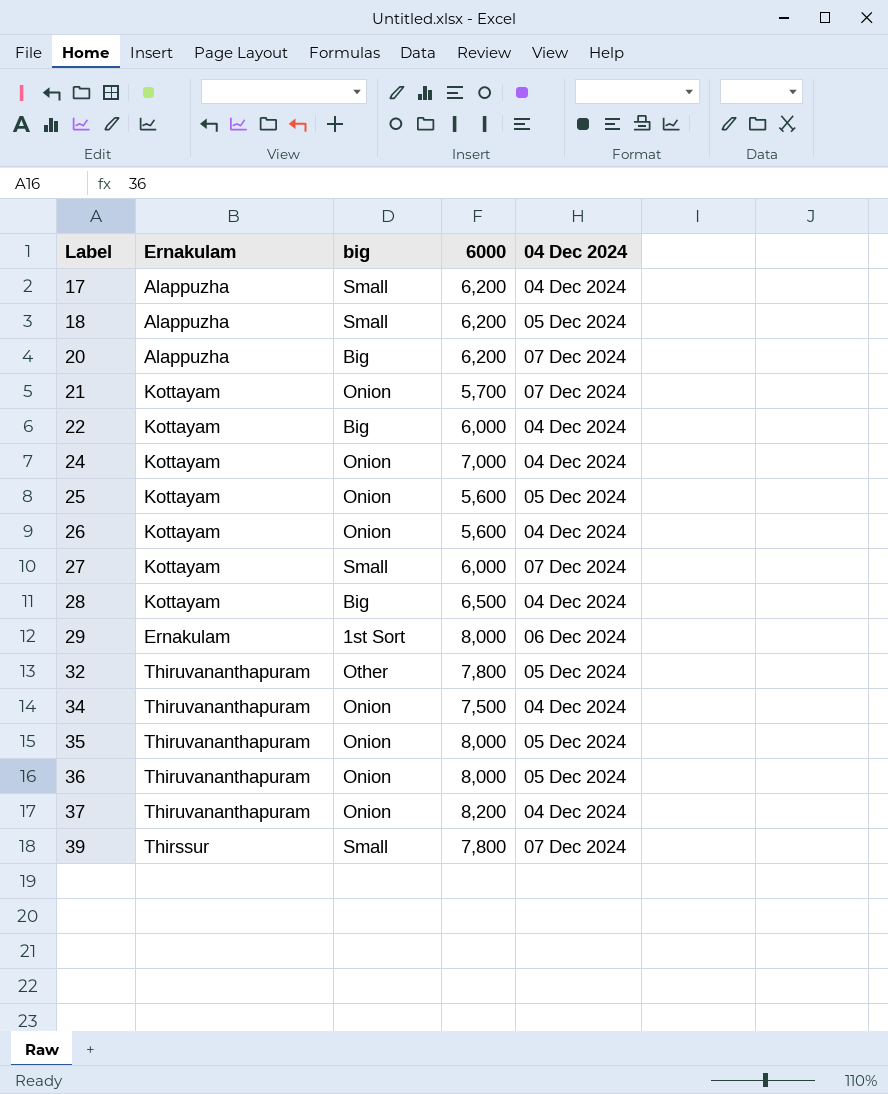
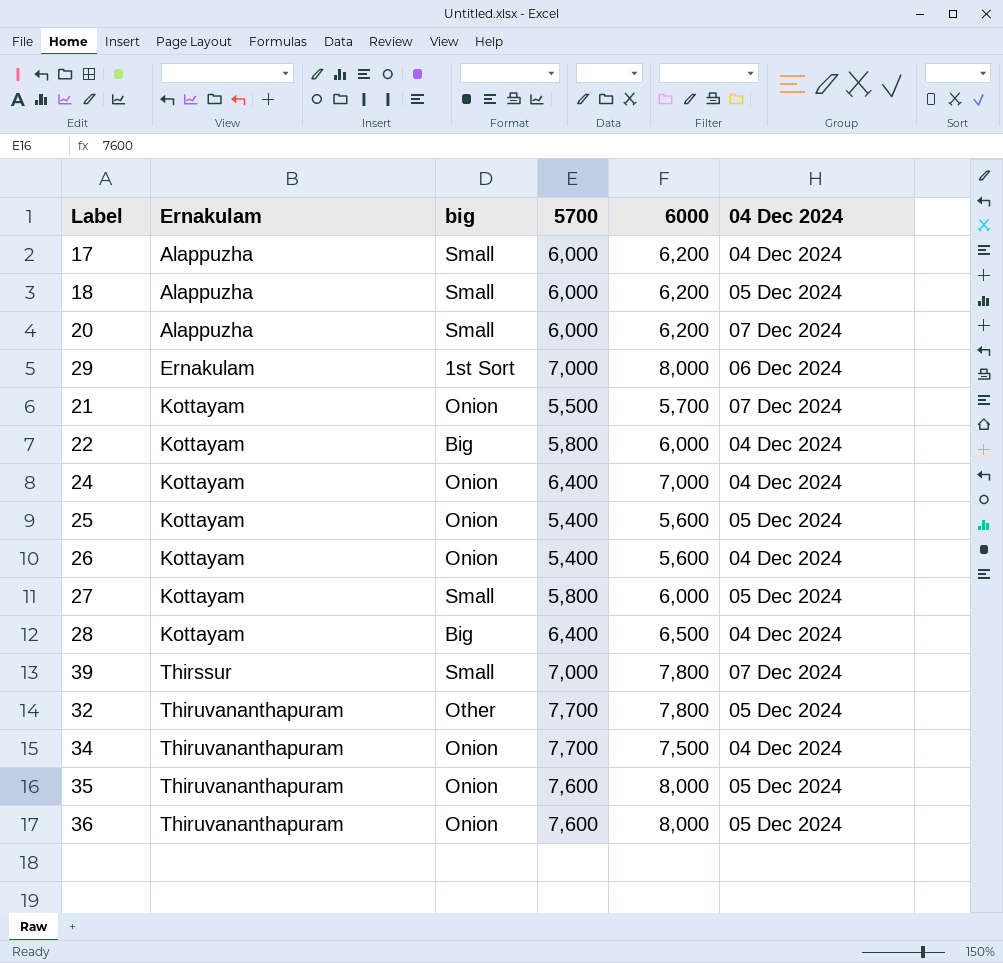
row order: Label ascending -> Ernakulam ascending
column 5700 | position: none -> 4
row 37: Thiruvananthapuram | Onion | 8,200 | 04 Dec 2024 -> none
20 | big: Big -> Small
27 | 04 Dec 2024: 07 Dec 2024 -> 05 Dec 2024

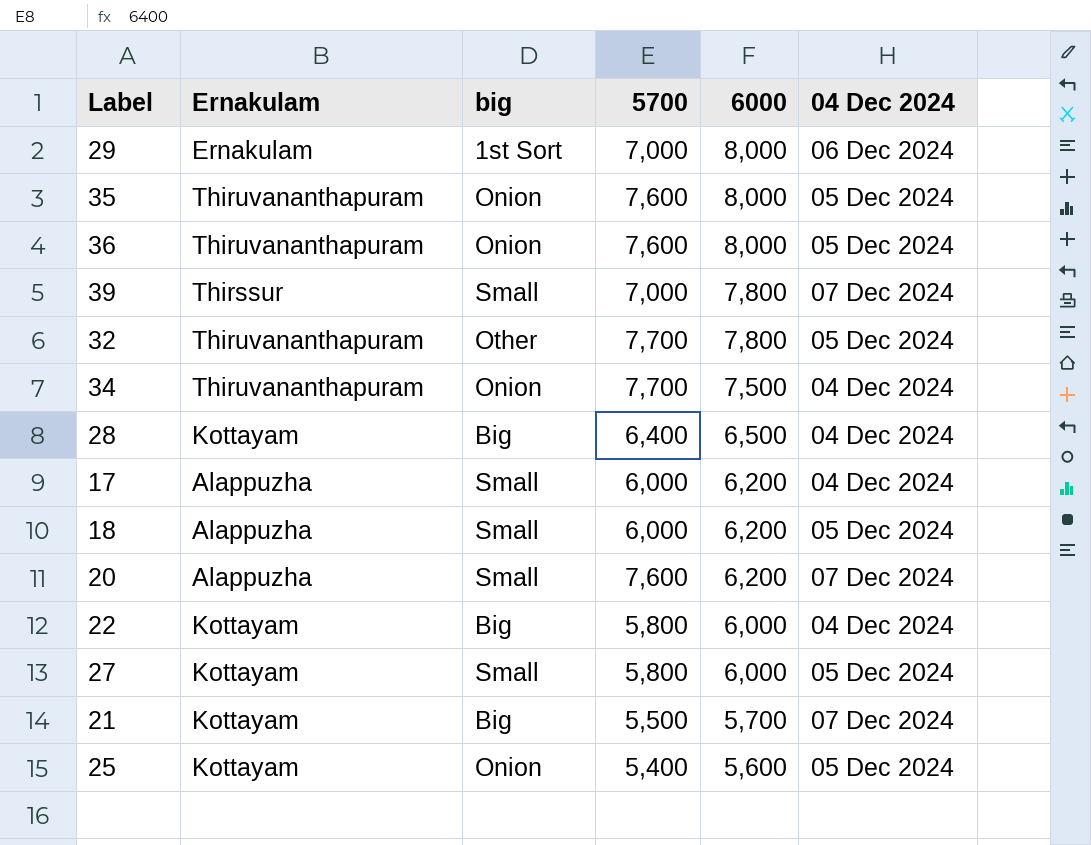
row order: Ernakulam ascending -> 6000 descending
row 24: Kottayam | Onion | 6,400 | 7,000 | 04 Dec 2024 -> none
row 26: Kottayam | Onion | 5,400 | 5,600 | 04 Dec 2024 -> none
20 | 5700: 6,000 -> 7,600
21 | big: Onion -> Big

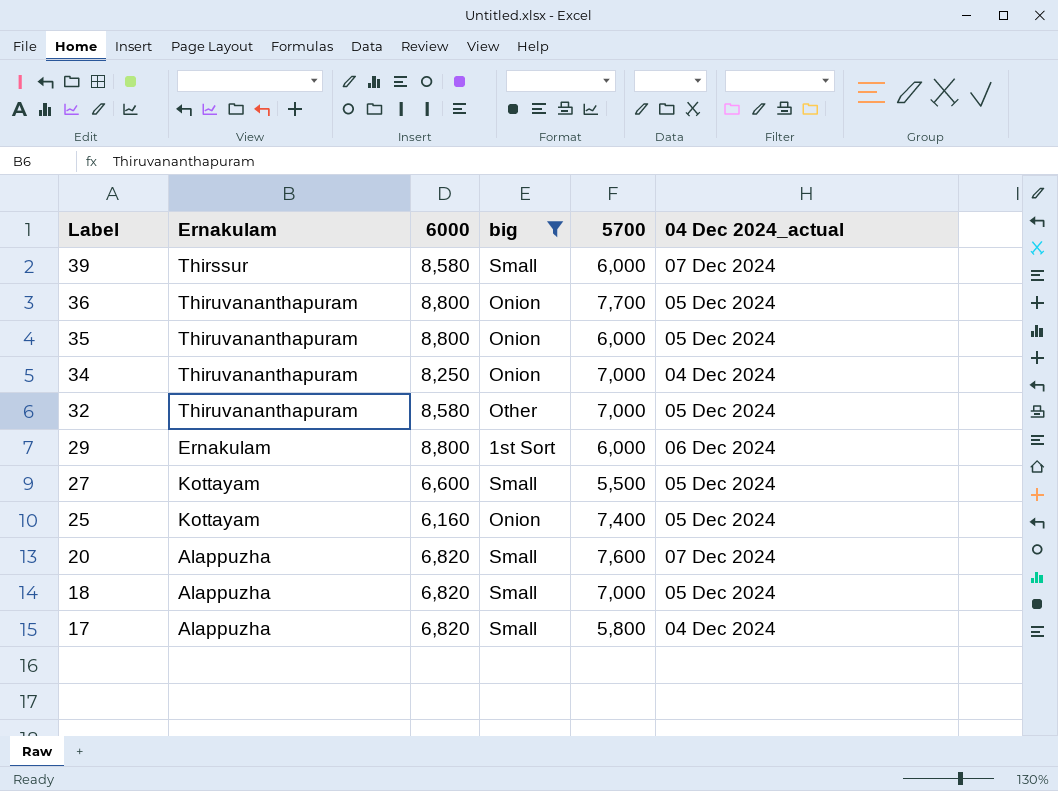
filter: none -> big != Big
row order: 6000 descending -> Label descending
column 6000 | position: 5 -> 3
column name: 04 Dec 2024 -> 04 Dec 2024_actual
39 | 6000: 7,800 -> 8,580
39 | 5700: 7,000 -> 6,000
36 | 6000: 8,000 -> 8,800
36 | 5700: 7,600 -> 7,700
35 | 6000: 8,000 -> 8,800
35 | 5700: 7,600 -> 6,000
34 | 6000: 7,500 -> 8,250
34 | 5700: 7,700 -> 7,000
32 | 6000: 7,800 -> 8,580
32 | 5700: 7,700 -> 7,000
29 | 6000: 8,000 -> 8,800
29 | 5700: 7,000 -> 6,000
27 | 6000: 6,000 -> 6,600
27 | 5700: 5,800 -> 5,500
25 | 6000: 5,600 -> 6,160
25 | 5700: 5,400 -> 7,400
20 | 6000: 6,200 -> 6,820
18 | 6000: 6,200 -> 6,820
18 | 5700: 6,000 -> 7,000
17 | 6000: 6,200 -> 6,820
17 | 5700: 6,000 -> 5,800

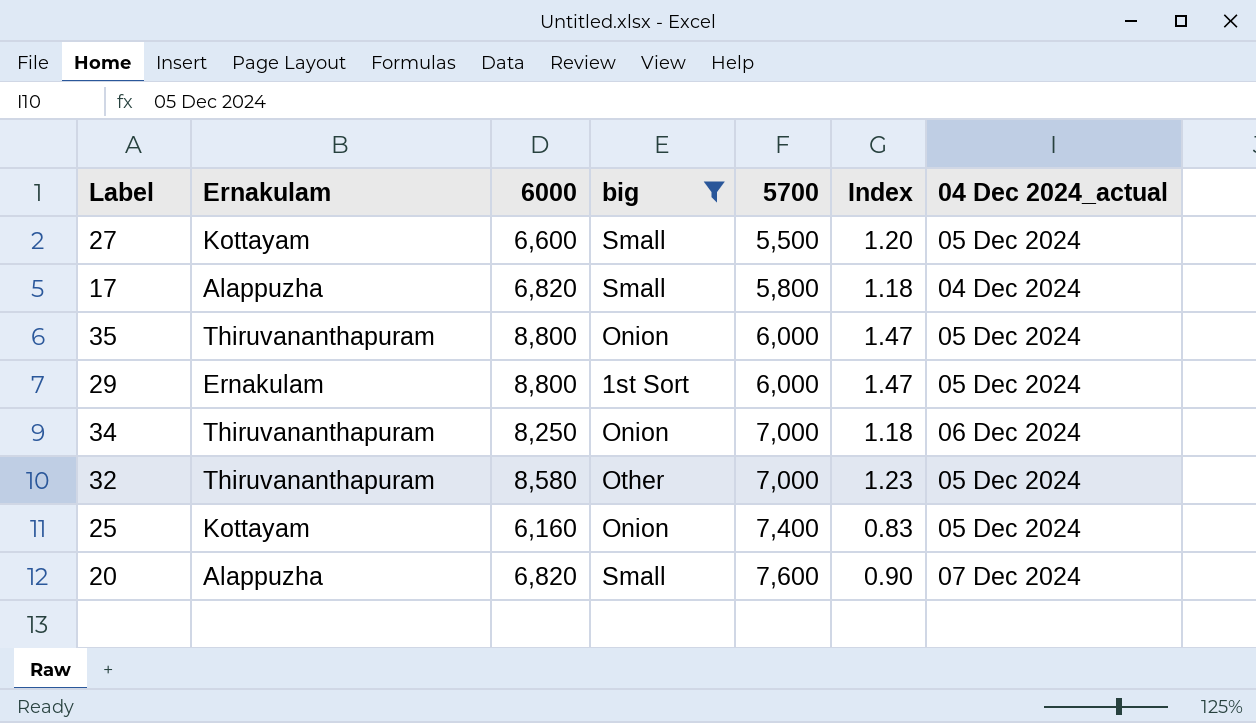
row order: Label descending -> 5700 ascending
column Index | formula: none -> [6000] / [5700]
row 39: Thirssur | 8,580 | Small | 6,000 | 07 Dec 2024 -> none
row 36: Thiruvananthapuram | 8,800 | Onion | 7,700 | 05 Dec 2024 -> none
row 18: Alappuzha | 6,820 | Small | 7,000 | 05 Dec 2024 -> none
29 | 04 Dec 2024_actual: 06 Dec 2024 -> 05 Dec 2024
34 | 04 Dec 2024_actual: 04 Dec 2024 -> 06 Dec 2024

